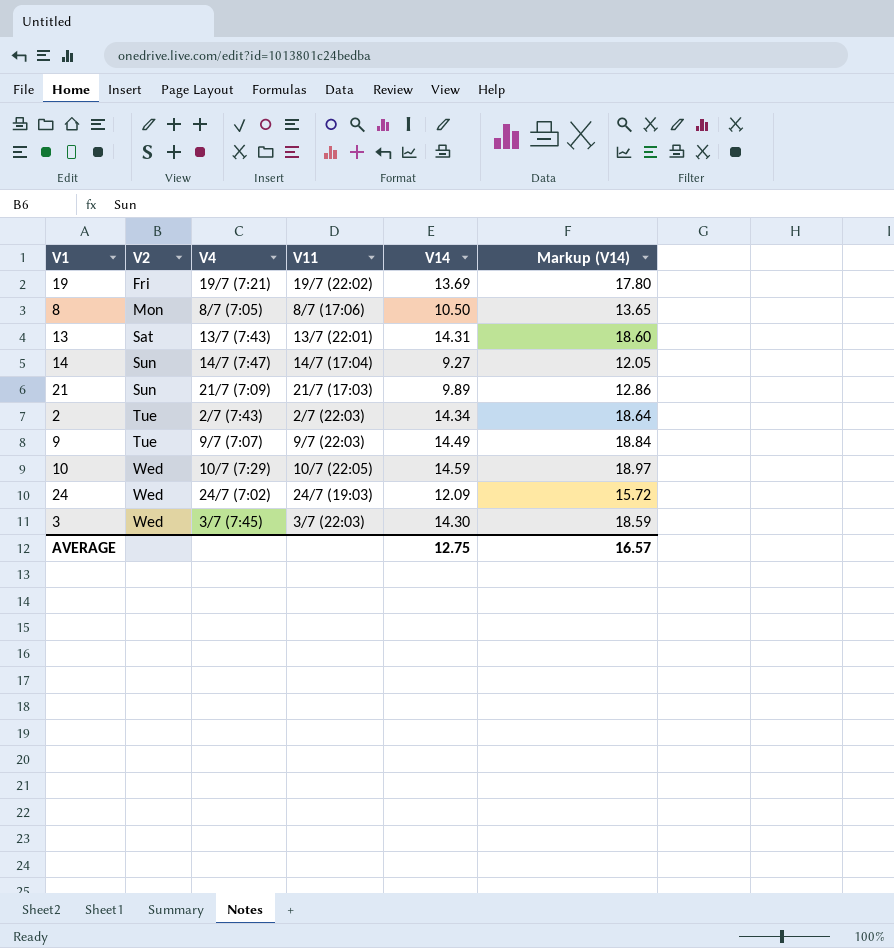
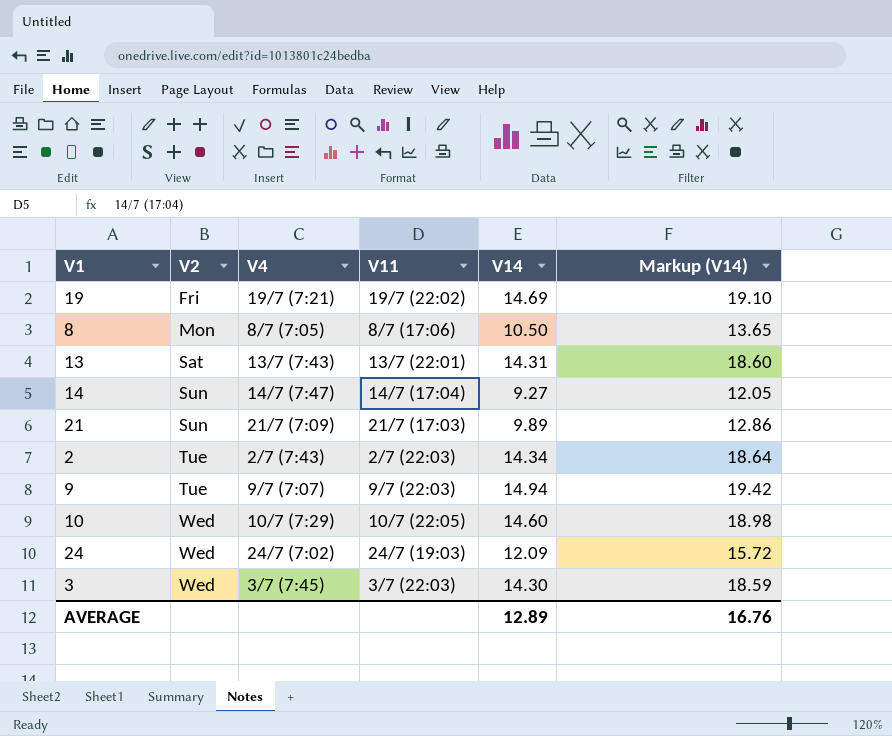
19 | V14: 13.69 -> 14.69
19 | Markup (V14): 17.80 -> 19.10
9 | V14: 14.49 -> 14.94
9 | Markup (V14): 18.84 -> 19.42
10 | V14: 14.59 -> 14.60
10 | Markup (V14): 18.97 -> 18.98
AVERAGE | V14: 12.75 -> 12.89
AVERAGE | Markup (V14): 16.57 -> 16.76

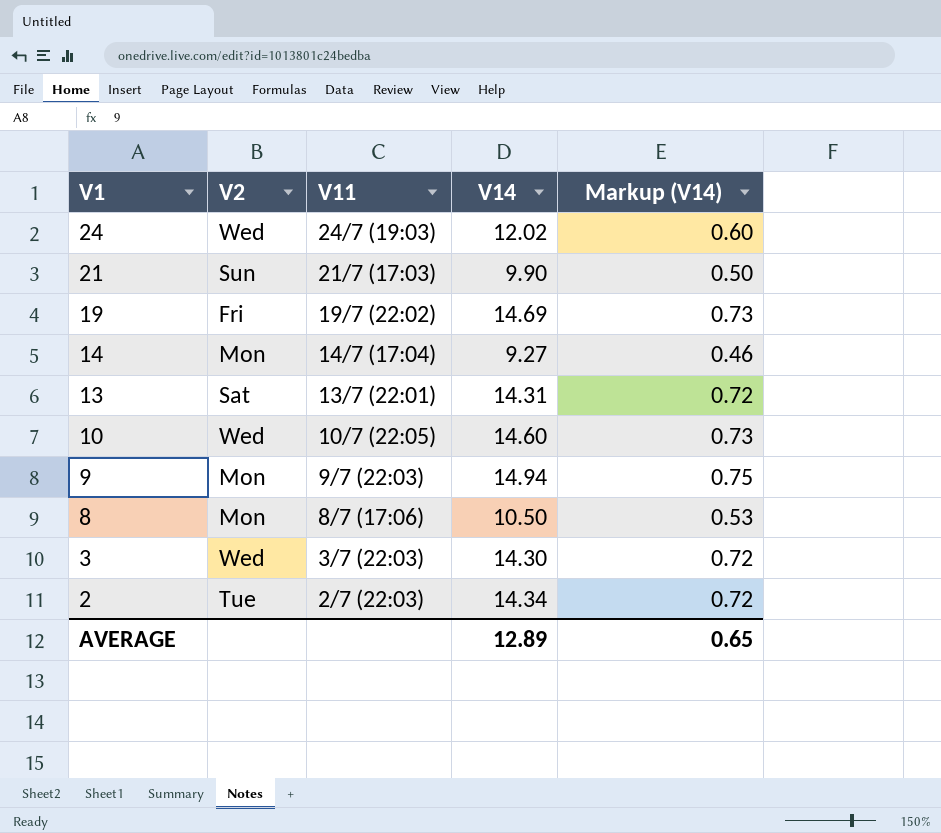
row order: V2 ascending -> V1 descending
column V4 | position: 3 -> none
column Markup (V14) | formula: [V14] * 1.3 -> [V14] * 0.05
24 | V14: 12.09 -> 12.02
21 | V14: 9.89 -> 9.90
14 | V2: Sun -> Mon
9 | V2: Tue -> Mon
AVERAGE | Markup (V14): 16.76 -> 0.65

